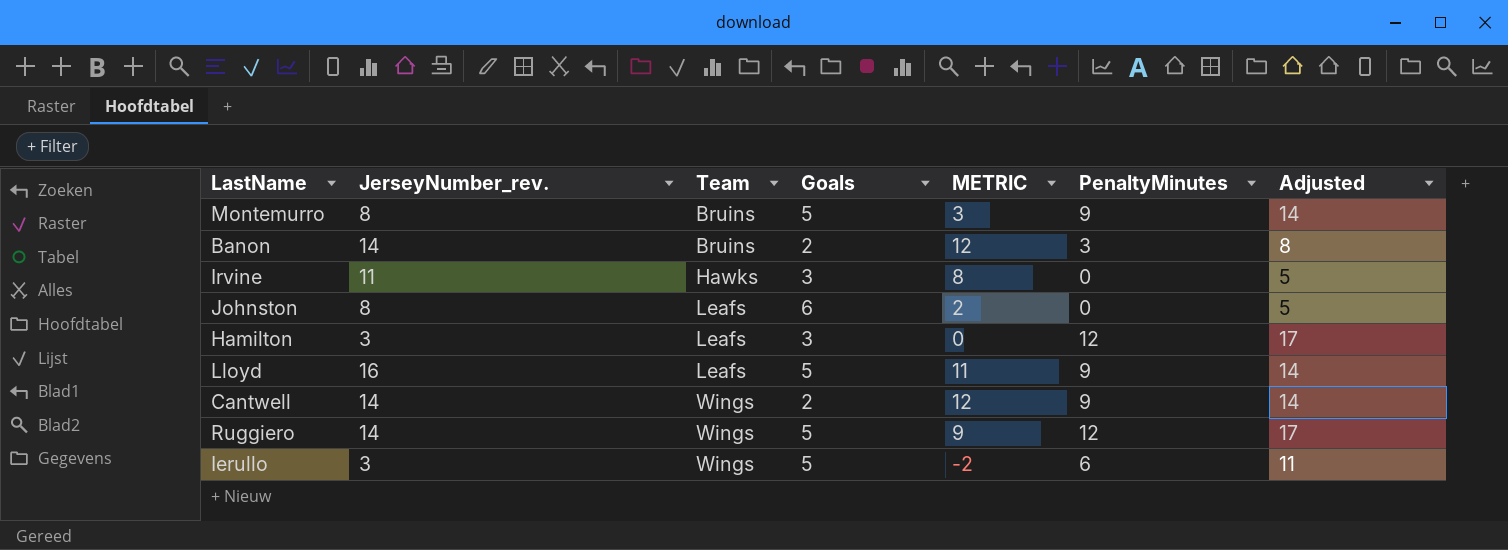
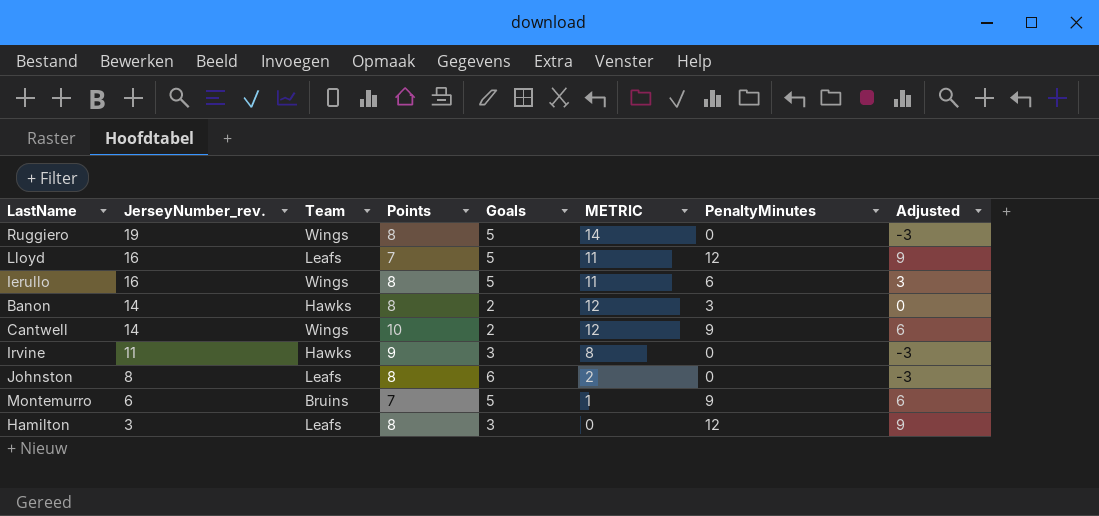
row order: Team ascending -> JerseyNumber_rev. descending
column Points | position: none -> 4
column Adjusted | formula: [PenaltyMinutes] + 5 -> [PenaltyMinutes] - 3
Ruggiero | JerseyNumber_rev.: 14 -> 19
Ruggiero | METRIC: 9 -> 14
Ruggiero | PenaltyMinutes: 12 -> 0
Lloyd | PenaltyMinutes: 9 -> 12
Ierullo | JerseyNumber_rev.: 3 -> 16
Ierullo | METRIC: -2 -> 11
Banon | Team: Bruins -> Hawks
Montemurro | JerseyNumber_rev.: 8 -> 6
Montemurro | METRIC: 3 -> 1

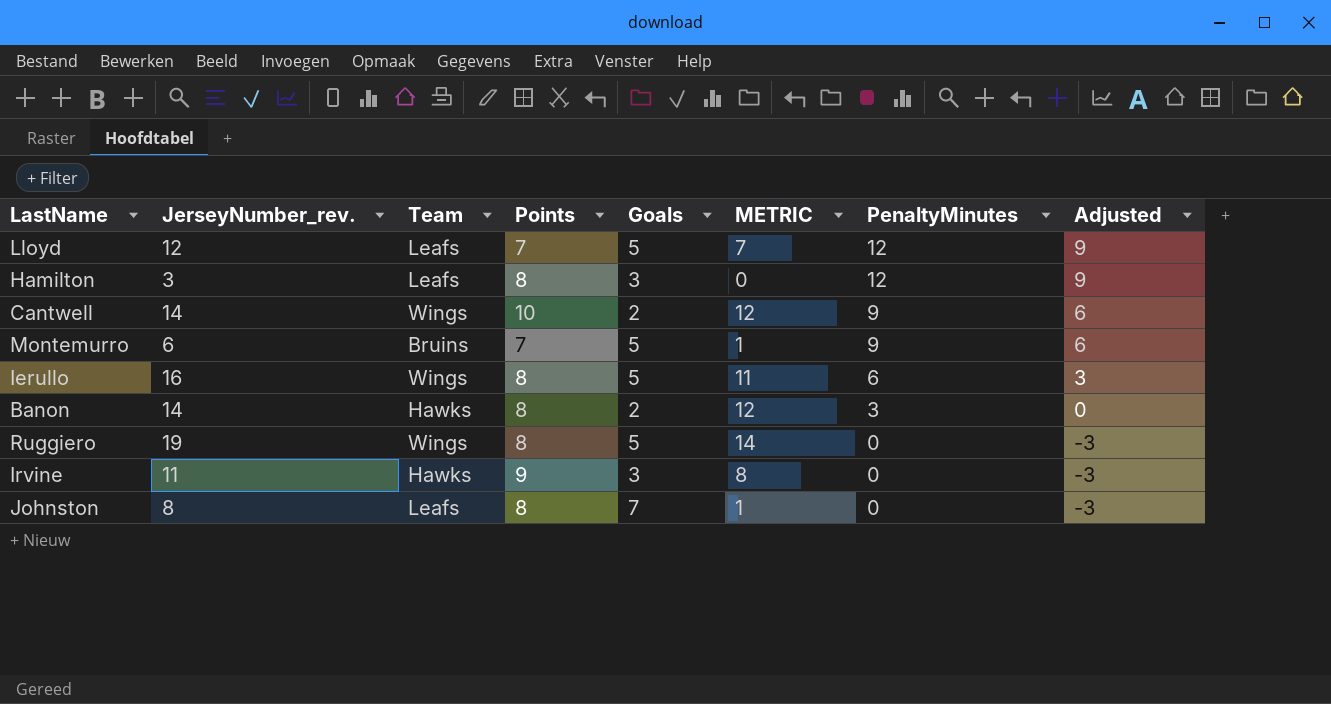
row order: JerseyNumber_rev. descending -> PenaltyMinutes descending
Lloyd | JerseyNumber_rev.: 16 -> 12
Lloyd | METRIC: 11 -> 7
Johnston | Goals: 6 -> 7
Johnston | METRIC: 2 -> 1

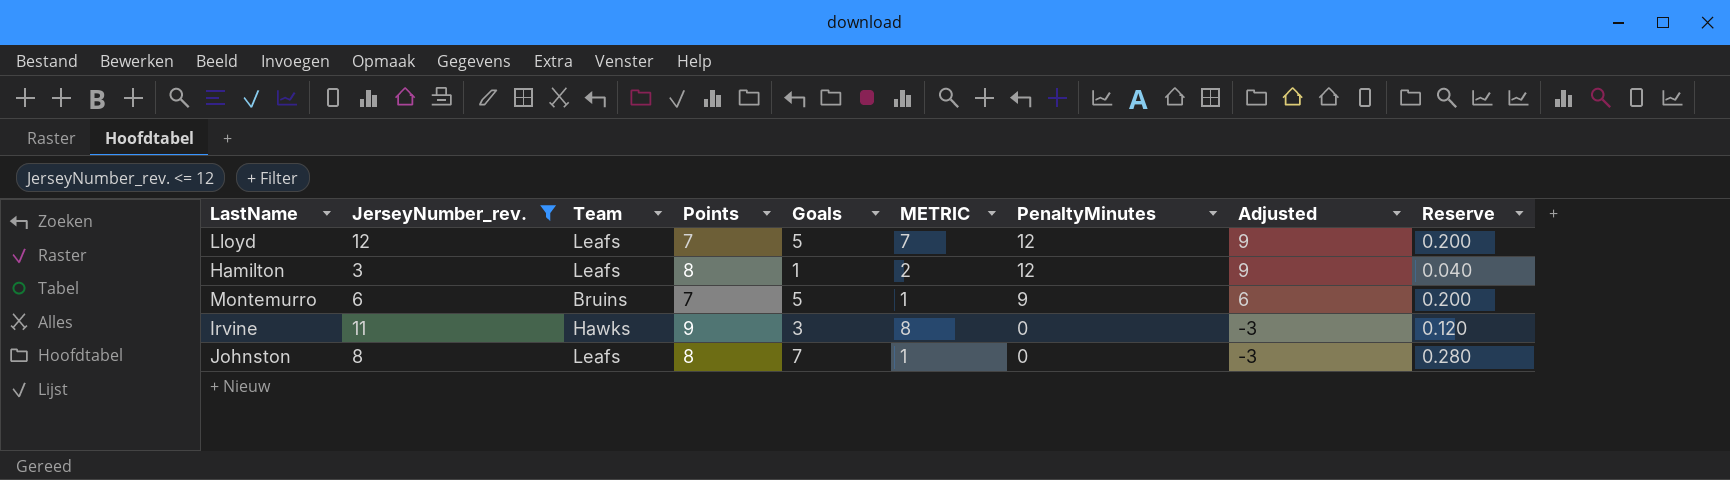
filter: none -> JerseyNumber_rev. <= 12
column Reserve | formula: none -> [Goals] * 0.04
Hamilton | Goals: 3 -> 1
Hamilton | METRIC: 0 -> 2

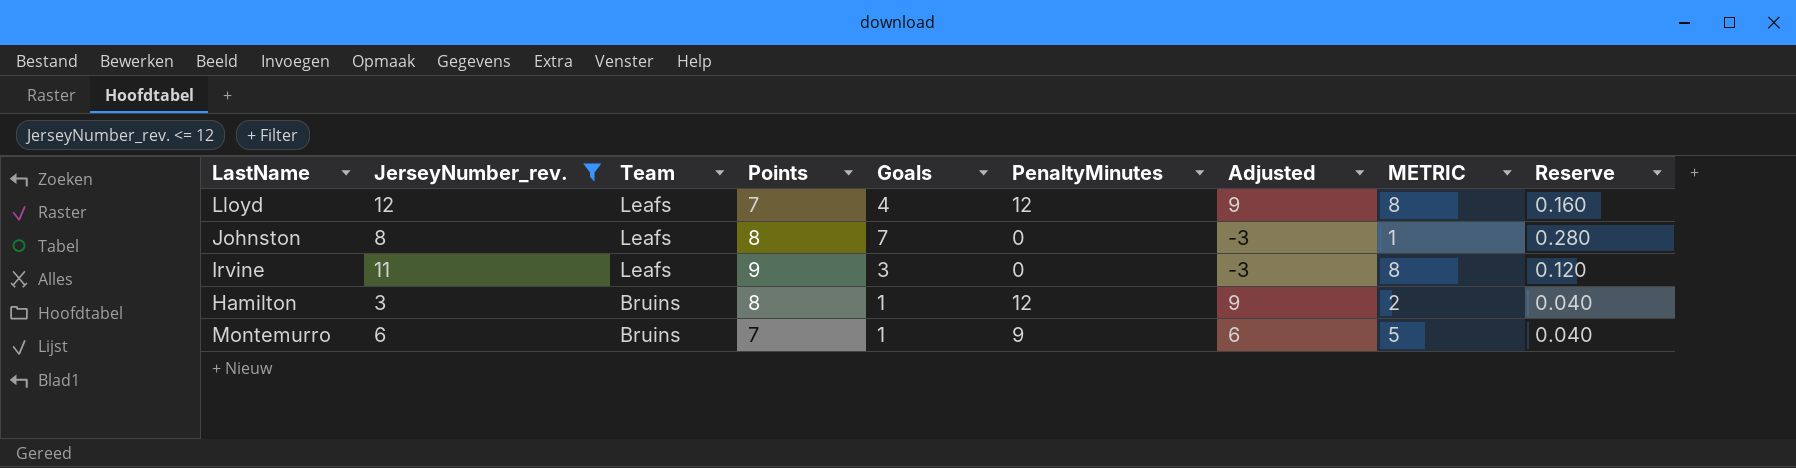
row order: PenaltyMinutes descending -> Team descending
column METRIC | position: 6 -> 8
Lloyd | Goals: 5 -> 4
Lloyd | METRIC: 7 -> 8
Lloyd | Reserve: 0.200 -> 0.160
Irvine | Team: Hawks -> Leafs
Hamilton | Team: Leafs -> Bruins
Montemurro | Goals: 5 -> 1
Montemurro | METRIC: 1 -> 5
Montemurro | Reserve: 0.200 -> 0.040

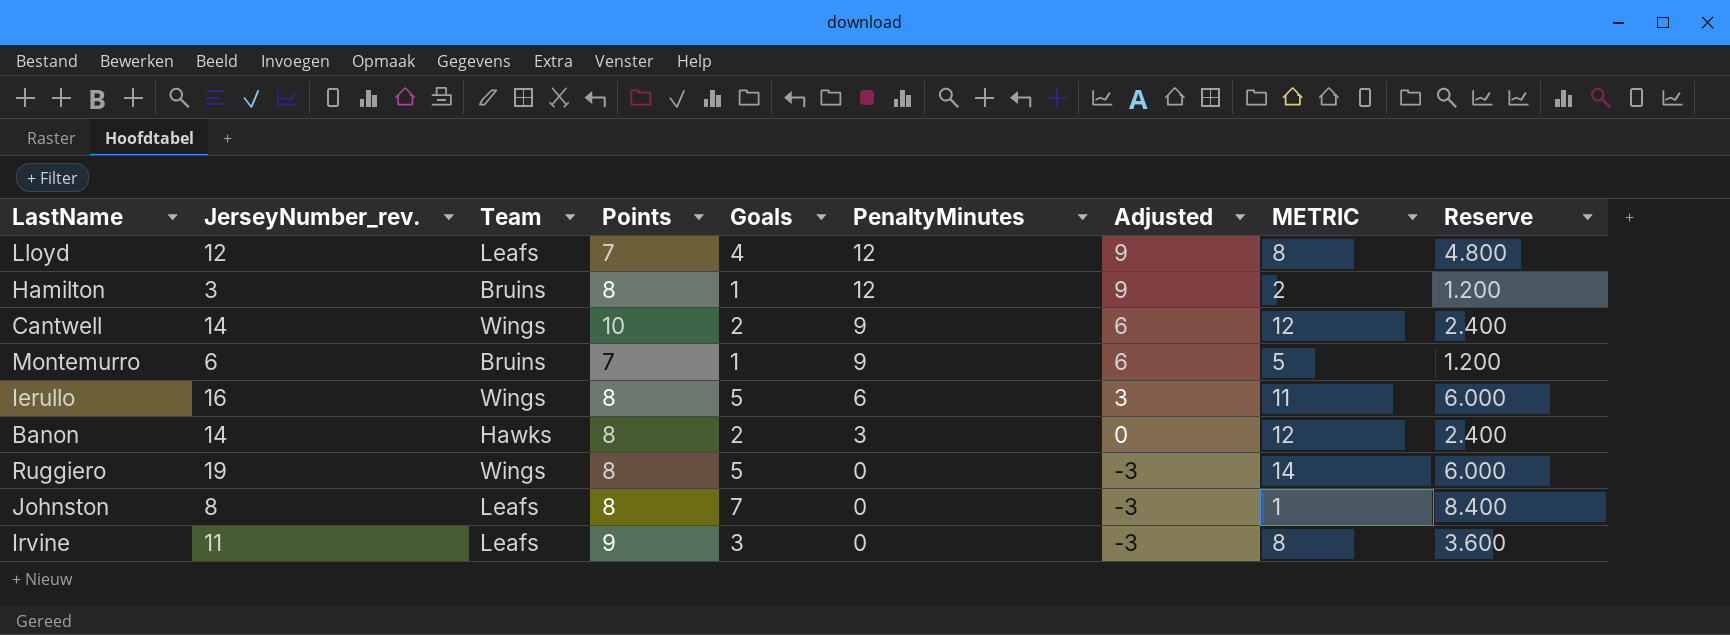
filter: JerseyNumber_rev. <= 12 -> none
row order: Team descending -> PenaltyMinutes descending
column Reserve | formula: [Goals] * 0.04 -> [Goals] * 1.2

